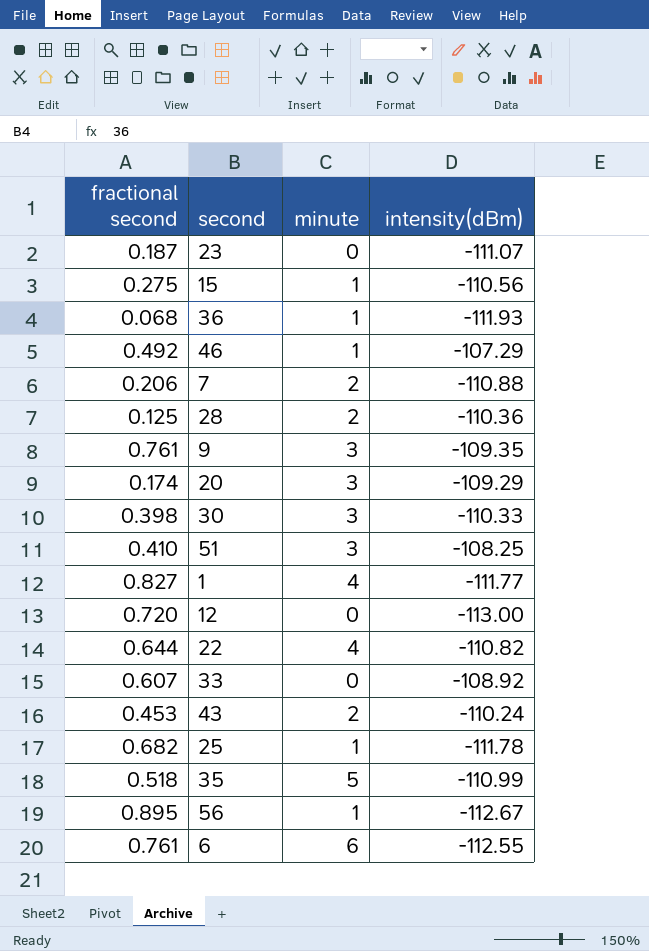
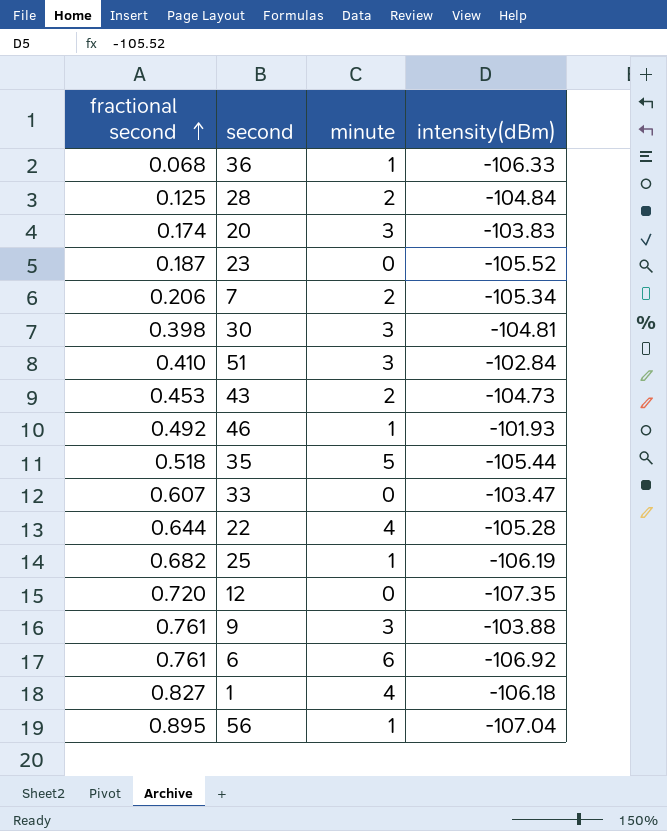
row order: none -> fractional second ascending
row 15: 0.275 | 1 | -110.56 -> none
36 | intensity(dBm): -111.93 -> -106.33
28 | intensity(dBm): -110.36 -> -104.84
20 | intensity(dBm): -109.29 -> -103.83
23 | intensity(dBm): -111.07 -> -105.52
7 | intensity(dBm): -110.88 -> -105.34
30 | intensity(dBm): -110.33 -> -104.81
51 | intensity(dBm): -108.25 -> -102.84
43 | intensity(dBm): -110.24 -> -104.73
46 | intensity(dBm): -107.29 -> -101.93
35 | intensity(dBm): -110.99 -> -105.44
33 | intensity(dBm): -108.92 -> -103.47
22 | intensity(dBm): -110.82 -> -105.28
25 | intensity(dBm): -111.78 -> -106.19
12 | intensity(dBm): -113.00 -> -107.35
9 | intensity(dBm): -109.35 -> -103.88
6 | intensity(dBm): -112.55 -> -106.92
1 | intensity(dBm): -111.77 -> -106.18
56 | intensity(dBm): -112.67 -> -107.04

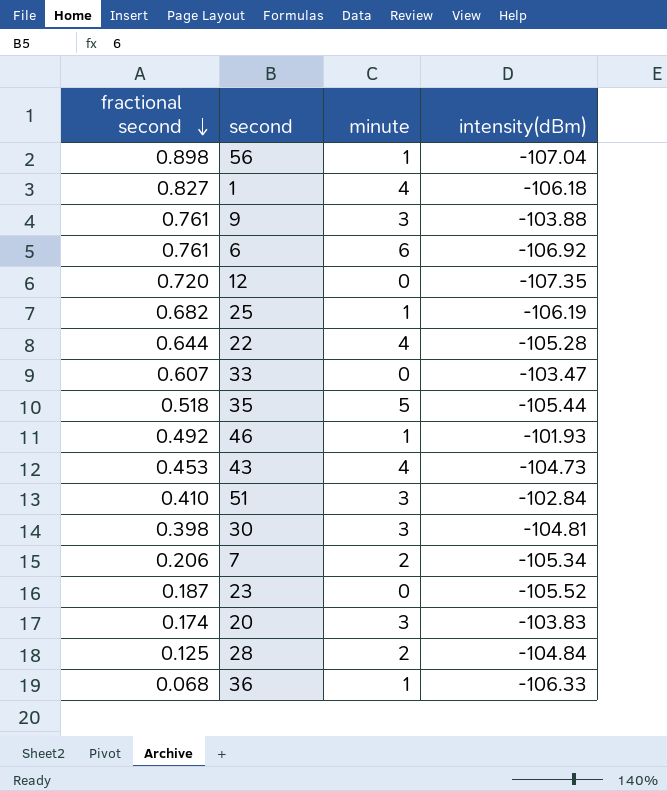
row order: fractional second ascending -> fractional second descending
56 | fractional second: 0.895 -> 0.898
43 | minute: 2 -> 4

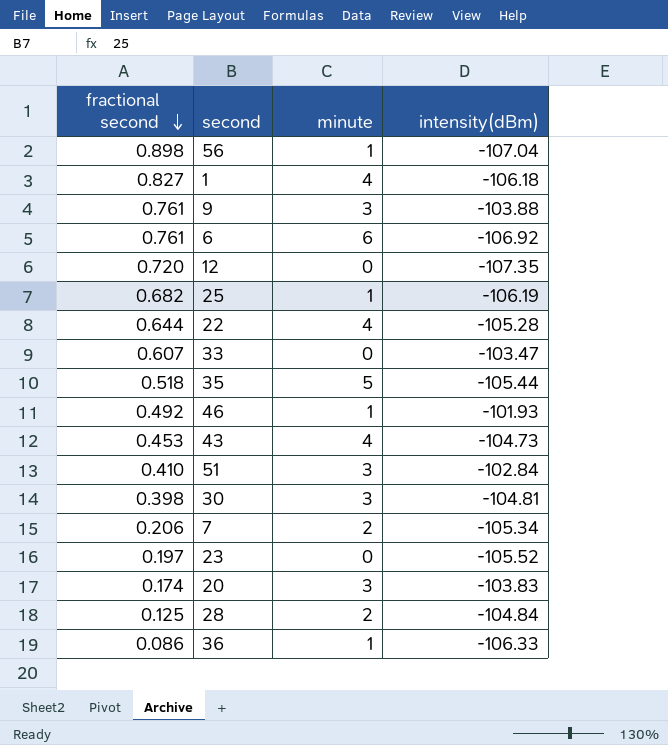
23 | fractional second: 0.187 -> 0.197
36 | fractional second: 0.068 -> 0.086

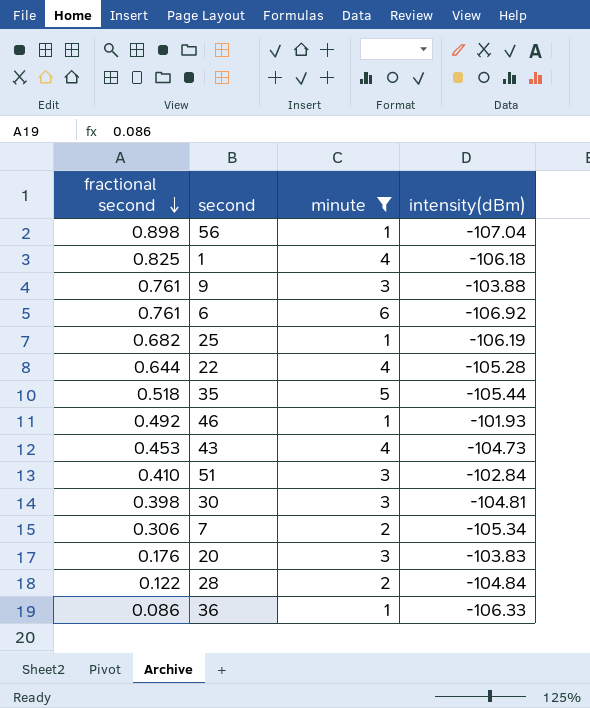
filter: none -> minute != 0
1 | fractional second: 0.827 -> 0.825
7 | fractional second: 0.206 -> 0.306
20 | fractional second: 0.174 -> 0.176
28 | fractional second: 0.125 -> 0.122

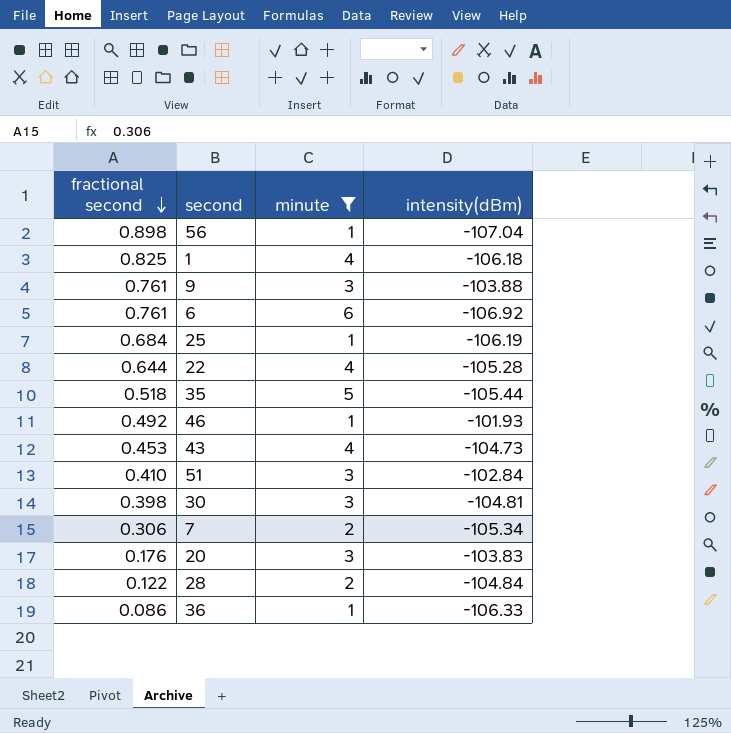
25 | fractional second: 0.682 -> 0.684

